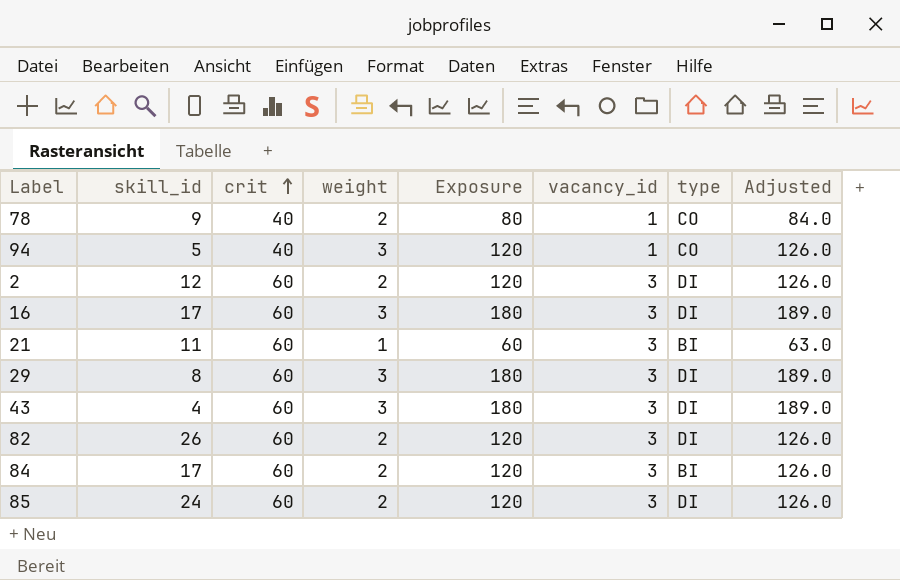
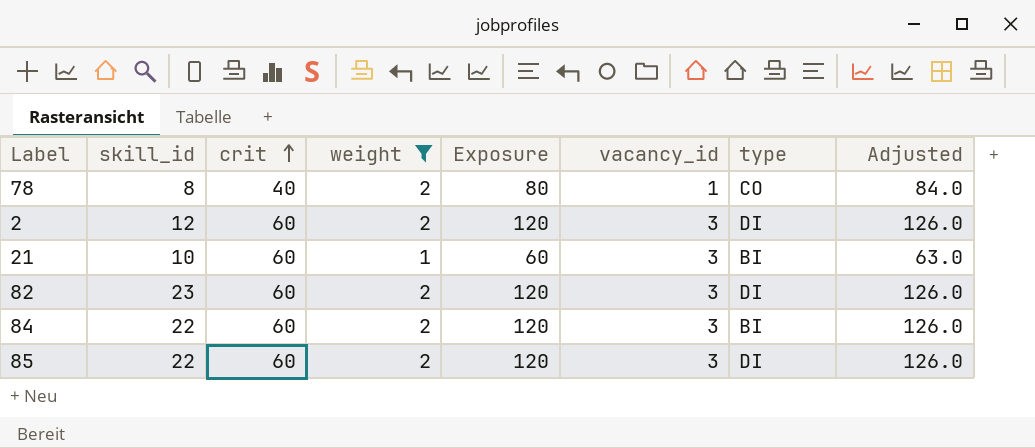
filter: none -> weight != 3
78 | skill_id: 9 -> 8
21 | skill_id: 11 -> 10
82 | skill_id: 26 -> 23
84 | skill_id: 17 -> 22
85 | skill_id: 24 -> 22

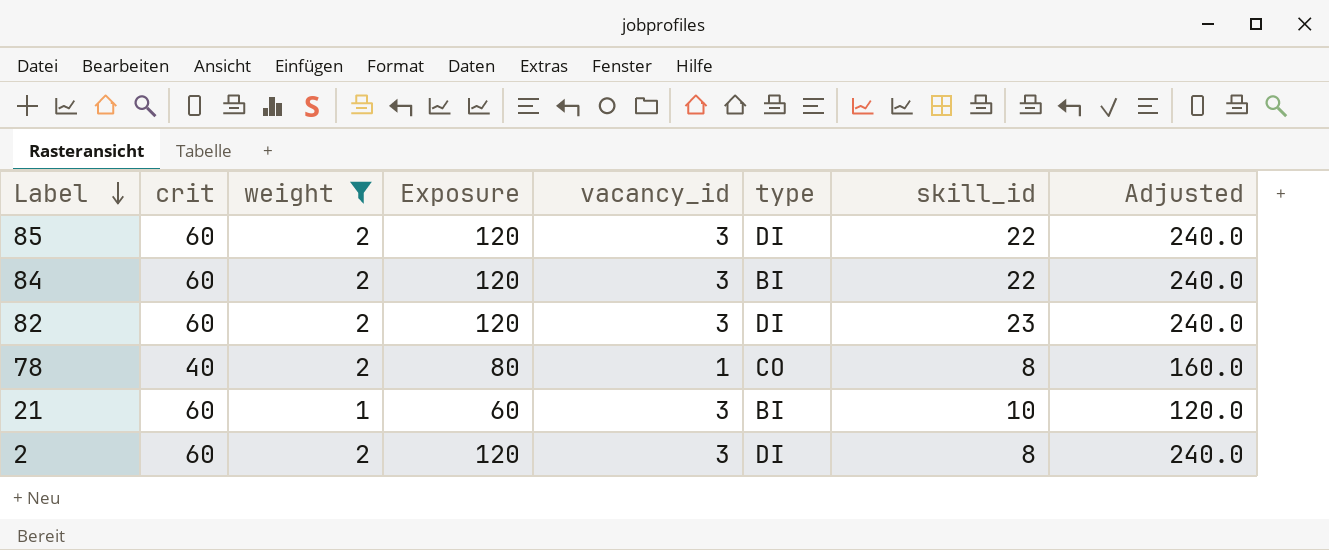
row order: crit ascending -> Label descending
column skill_id | position: 2 -> 7
column Adjusted | formula: [Exposure] * 1.05 -> [Exposure] * 2
2 | skill_id: 12 -> 8

